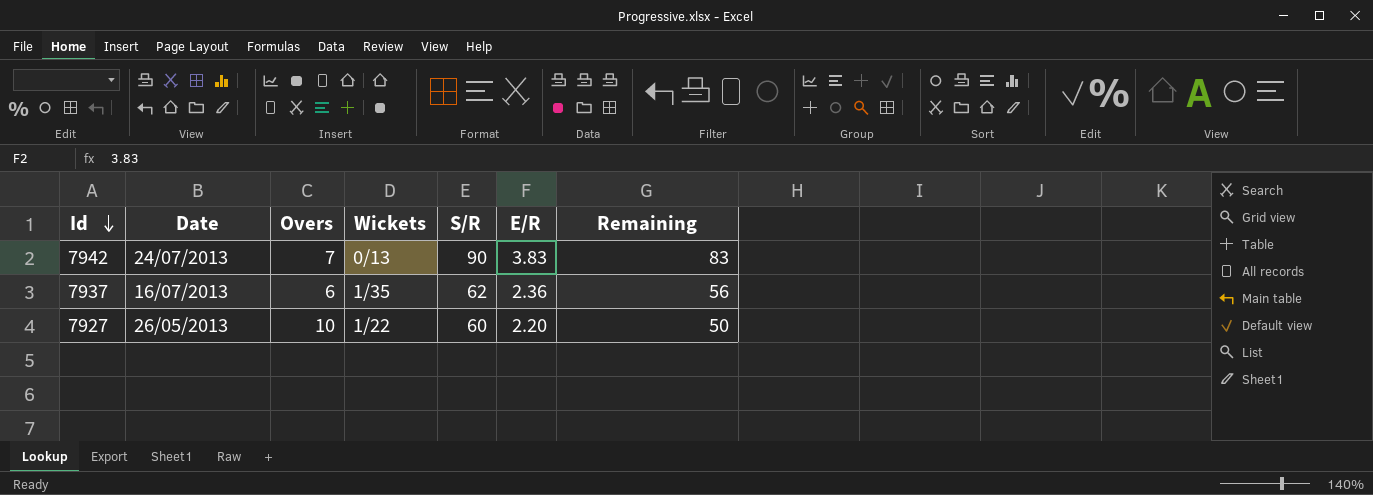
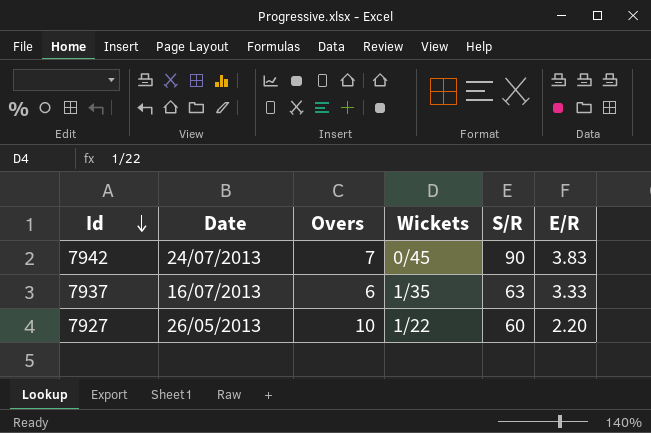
column Remaining | formula: [S/R] - [Overs] -> none
7942 | Wickets: 0/13 -> 0/45
7937 | S/R: 62 -> 63
7937 | E/R: 2.36 -> 3.33

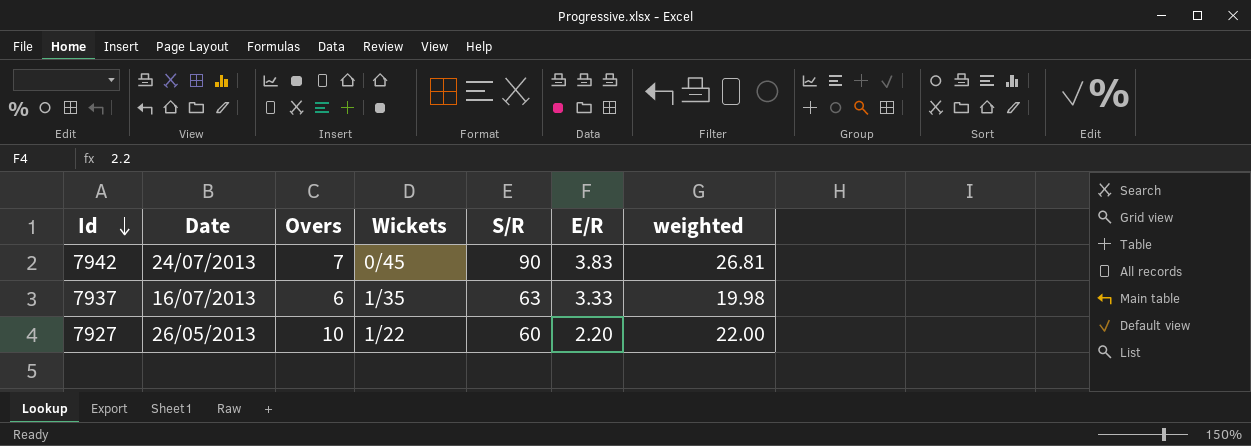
column weighted | formula: none -> [Overs] * [E/R]

